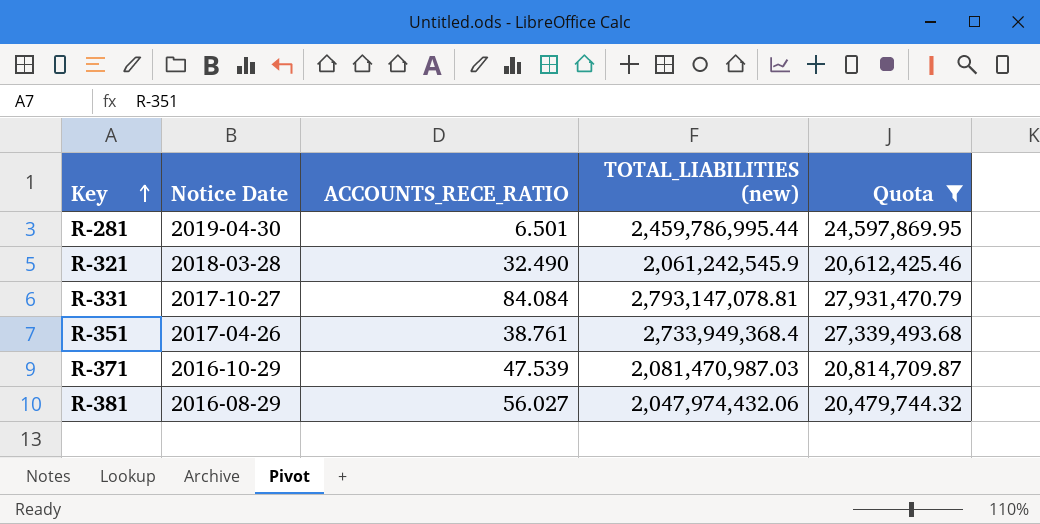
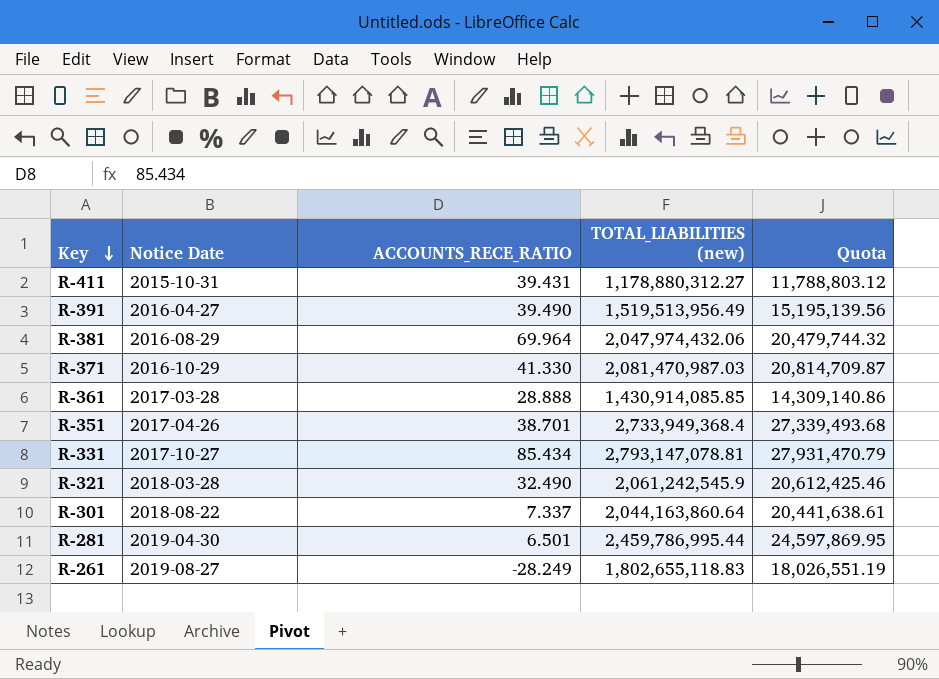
filter: Quota >= 20,479,744.32 -> none
row order: Key ascending -> Key descending
R-381 | ACCOUNTS_RECE_RATIO: 56.027 -> 69.964
R-371 | ACCOUNTS_RECE_RATIO: 47.539 -> 41.330
R-351 | ACCOUNTS_RECE_RATIO: 38.761 -> 38.701
R-331 | ACCOUNTS_RECE_RATIO: 84.084 -> 85.434

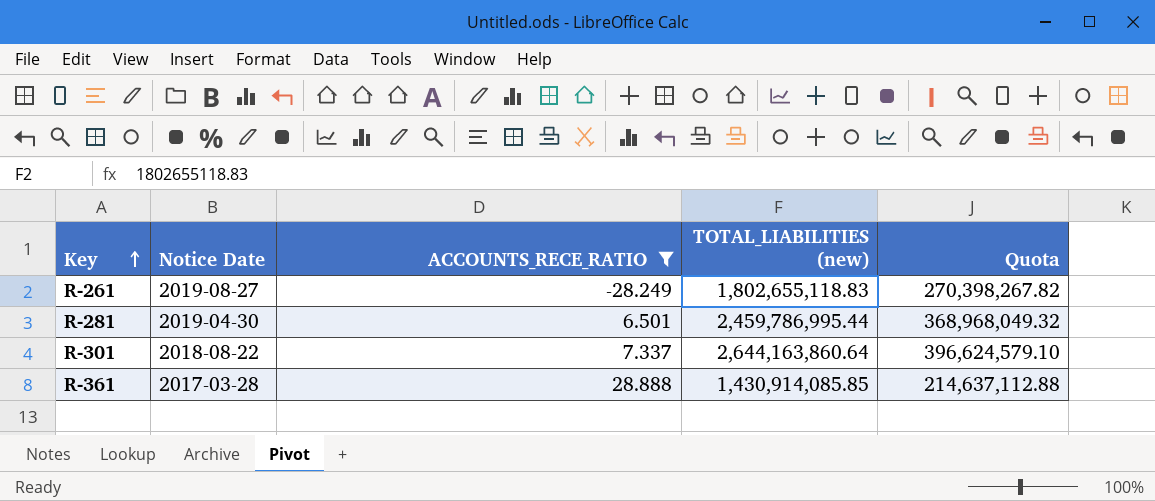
filter: none -> ACCOUNTS_RECE_RATIO <= 28.888
row order: Key descending -> Key ascending
column Quota | formula: [TOTAL_LIABILITIES (new)] * 0.01 -> [TOTAL_LIABILITIES (new)] * 0.15
R-301 | TOTAL_LIABILITIES (new): 2,044,163,860.64 -> 2,644,163,860.64

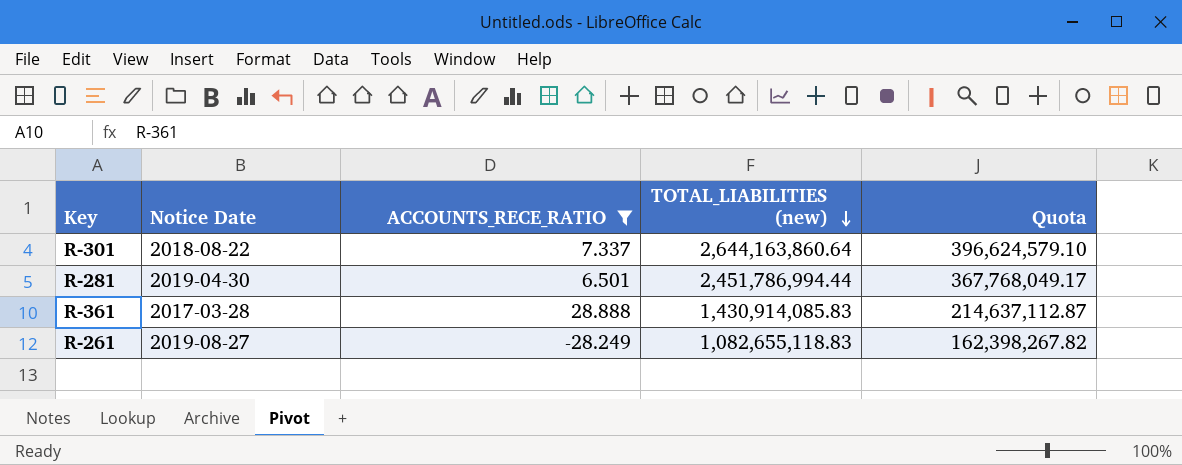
row order: Key ascending -> TOTAL_LIABILITIES (new) descending
R-281 | TOTAL_LIABILITIES (new): 2,459,786,995.44 -> 2,451,786,994.44
R-281 | Quota: 368,968,049.32 -> 367,768,049.17
R-361 | TOTAL_LIABILITIES (new): 1,430,914,085.85 -> 1,430,914,085.83
R-361 | Quota: 214,637,112.88 -> 214,637,112.87
R-261 | TOTAL_LIABILITIES (new): 1,802,655,118.83 -> 1,082,655,118.83
R-261 | Quota: 270,398,267.82 -> 162,398,267.82

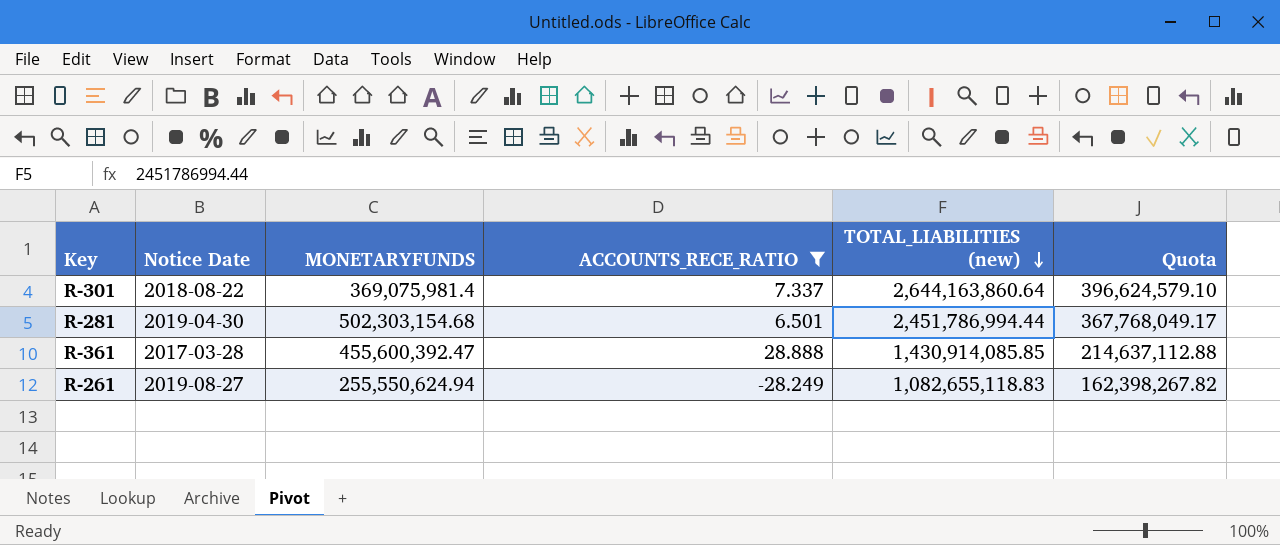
column MONETARYFUNDS | position: none -> 3
R-361 | TOTAL_LIABILITIES (new): 1,430,914,085.83 -> 1,430,914,085.85
R-361 | Quota: 214,637,112.87 -> 214,637,112.88

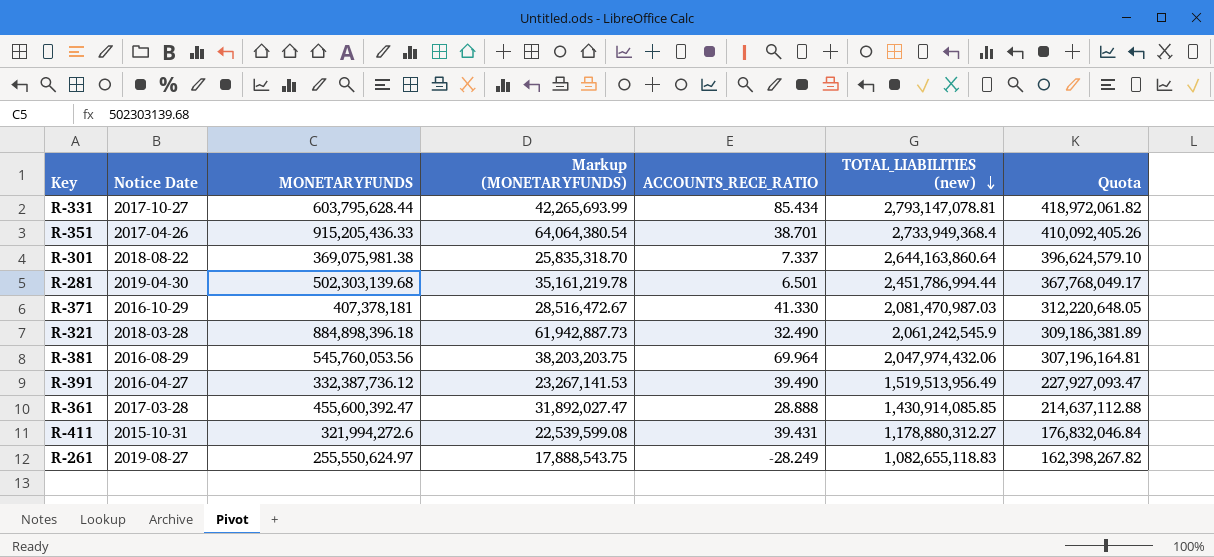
filter: ACCOUNTS_RECE_RATIO <= 28.888 -> none
column Markup (MONETARYFUNDS) | formula: none -> [MONETARYFUNDS] * 0.07
R-301 | MONETARYFUNDS: 369,075,981.4 -> 369,075,981.38
R-281 | MONETARYFUNDS: 502,303,154.68 -> 502,303,139.68
R-261 | MONETARYFUNDS: 255,550,624.94 -> 255,550,624.97

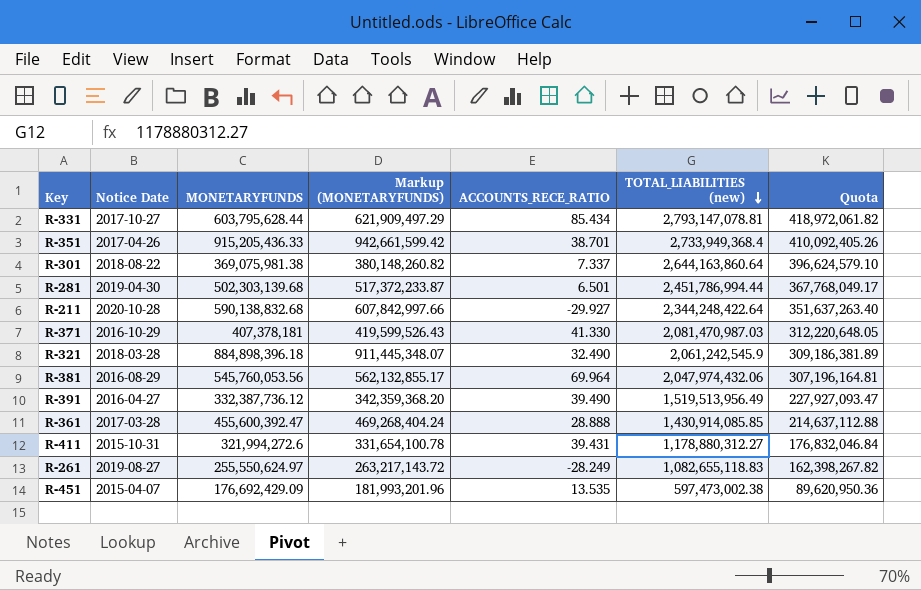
column Markup (MONETARYFUNDS) | formula: [MONETARYFUNDS] * 0.07 -> [MONETARYFUNDS] * 1.03
row R-211: none -> 2020-10-28 | 590,138,832.68 | 607,842,997.66 | -29.927 | 2,344,248,422.64 | 351,637,263.40
row R-451: none -> 2015-04-07 | 176,692,429.09 | 181,993,201.96 | 13.535 | 597,473,002.38 | 89,620,950.36

